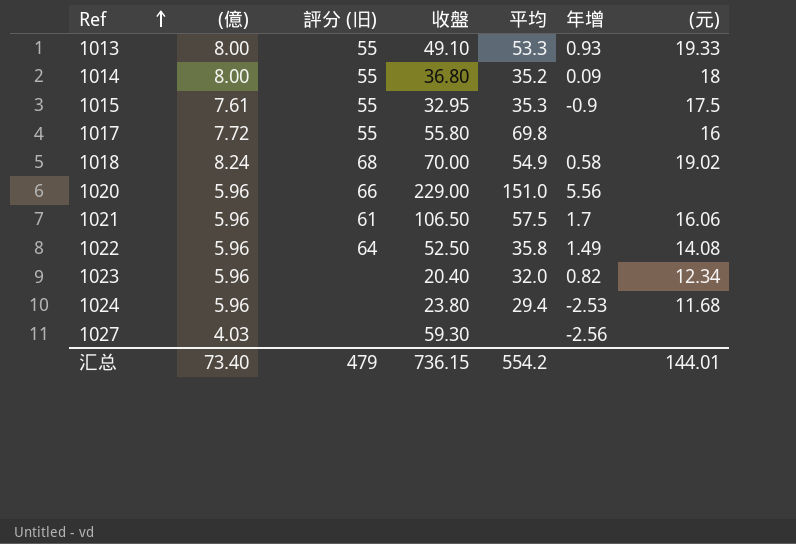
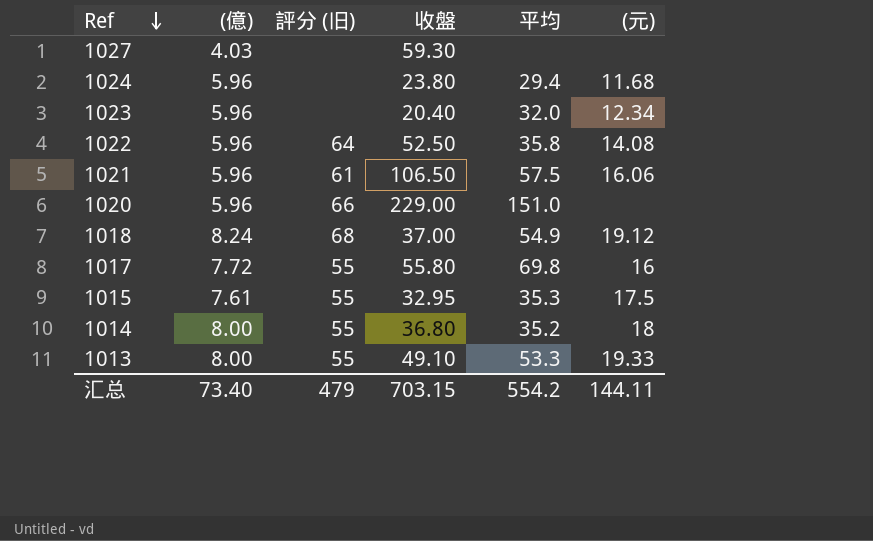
row order: Ref ascending -> Ref descending
column 年增 | position: 6 -> none
1018 | 收盤: 70.00 -> 37.00
1018 | (元): 19.02 -> 19.12
汇总 | 收盤: 736.15 -> 703.15
汇总 | (元): 144.01 -> 144.11

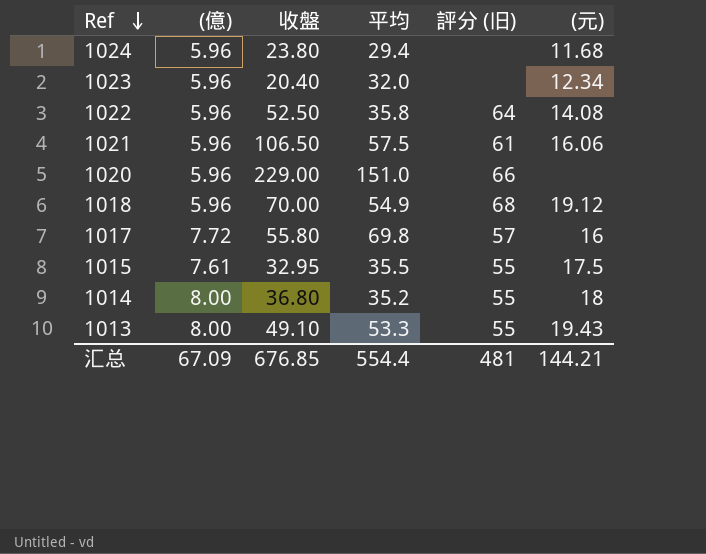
column 評分 (旧) | position: 3 -> 5
row 1027: 4.03 | none | 59.30 | none | none -> none
1018 | (億): 8.24 -> 5.96
1018 | 收盤: 37.00 -> 70.00
1017 | 評分 (旧): 55 -> 57
1015 | 平均: 35.3 -> 35.5
1013 | (元): 19.33 -> 19.43
汇总 | (億): 73.40 -> 67.09
汇总 | 收盤: 703.15 -> 676.85
汇总 | 平均: 554.2 -> 554.4
汇总 | 評分 (旧): 479 -> 481
汇总 | (元): 144.11 -> 144.21

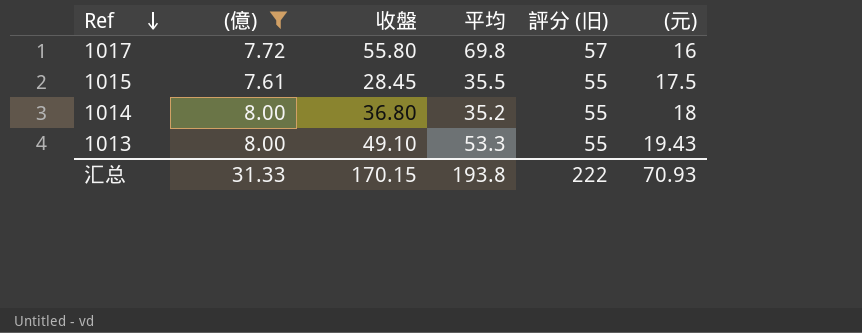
filter: none -> (億) != 5.96
1015 | 收盤: 32.95 -> 28.45
汇总 | (億): 67.09 -> 31.33
汇总 | 收盤: 676.85 -> 170.15
汇总 | 平均: 554.4 -> 193.8
汇总 | 評分 (旧): 481 -> 222
汇总 | (元): 144.21 -> 70.93

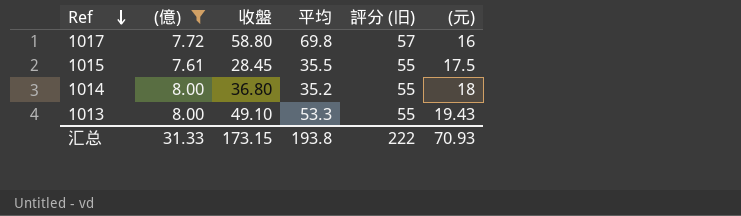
1017 | 收盤: 55.80 -> 58.80
汇总 | 收盤: 170.15 -> 173.15

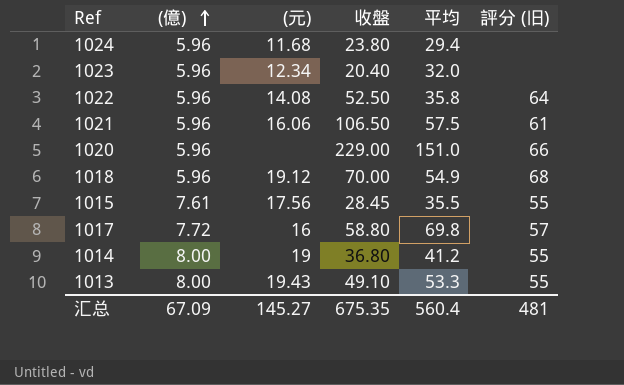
filter: (億) != 5.96 -> none
row order: Ref descending -> (億) ascending
column (元) | position: 6 -> 3
1015 | (元): 17.5 -> 17.56
1014 | (元): 18 -> 19
1014 | 平均: 35.2 -> 41.2
汇总 | (億): 31.33 -> 67.09
汇总 | (元): 70.93 -> 145.27
汇总 | 收盤: 173.15 -> 675.35
汇总 | 平均: 193.8 -> 560.4
汇总 | 評分 (旧): 222 -> 481

